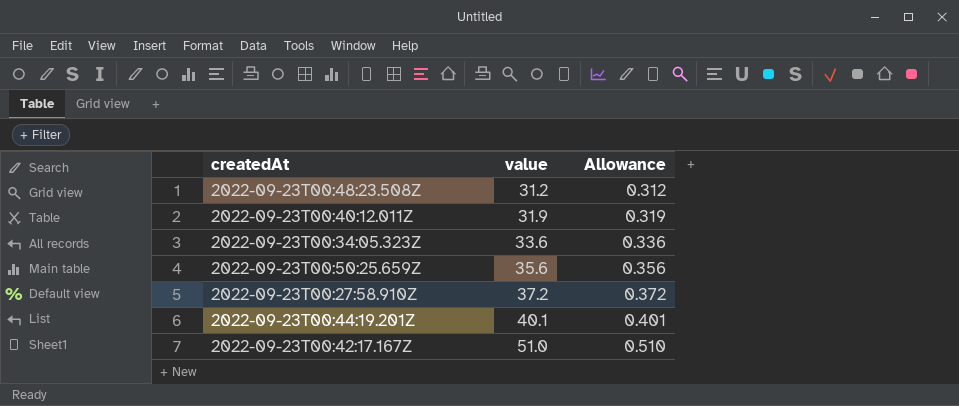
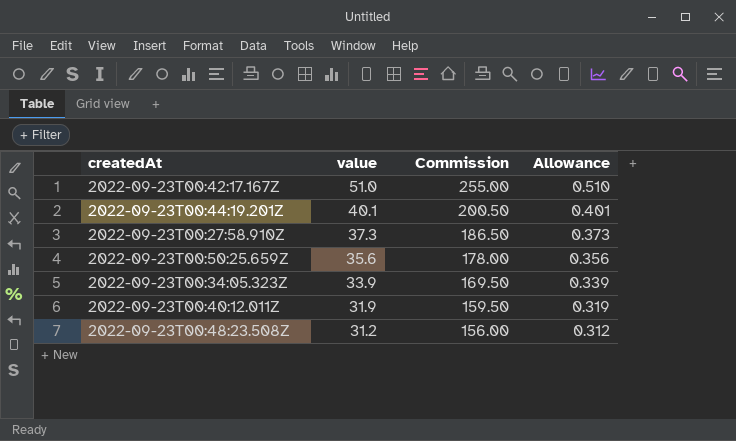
row order: value ascending -> value descending
column Commission | formula: none -> [value] * 5
2022-09-23T00:27:58.910Z | value: 37.2 -> 37.3
2022-09-23T00:27:58.910Z | Allowance: 0.372 -> 0.373
2022-09-23T00:34:05.323Z | value: 33.6 -> 33.9
2022-09-23T00:34:05.323Z | Allowance: 0.336 -> 0.339

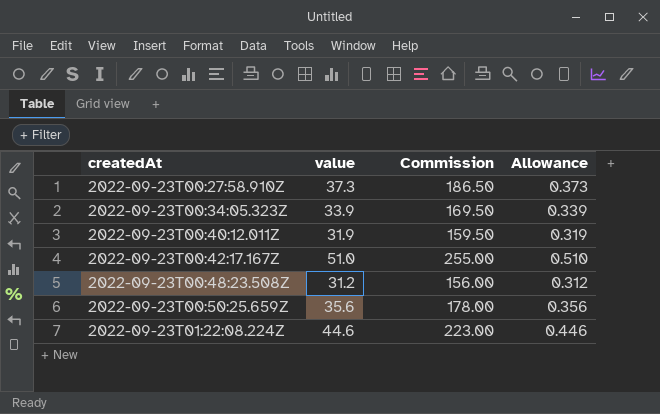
row order: value descending -> createdAt ascending
row 2022-09-23T00:44:19.201Z: 40.1 | 200.50 | 0.401 -> none
row 2022-09-23T01:22:08.224Z: none -> 44.6 | 223.00 | 0.446

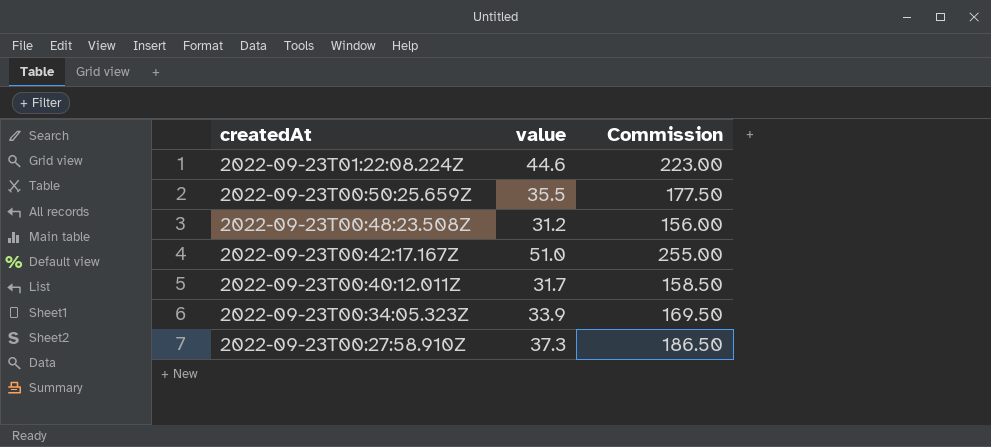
row order: createdAt ascending -> createdAt descending
column Allowance | formula: [value] * 0.01 -> none
2022-09-23T00:50:25.659Z | value: 35.6 -> 35.5
2022-09-23T00:50:25.659Z | Commission: 178.00 -> 177.50
2022-09-23T00:40:12.011Z | value: 31.9 -> 31.7
2022-09-23T00:40:12.011Z | Commission: 159.50 -> 158.50

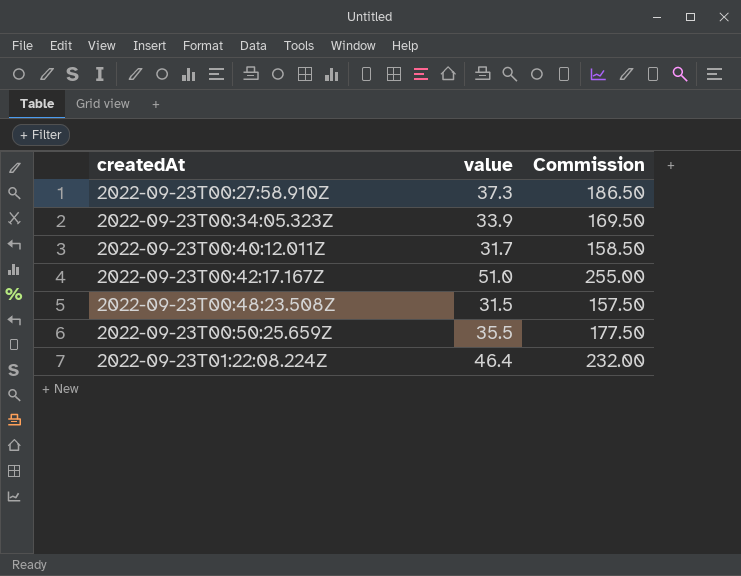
row order: createdAt descending -> createdAt ascending
2022-09-23T00:48:23.508Z | value: 31.2 -> 31.5
2022-09-23T00:48:23.508Z | Commission: 156.00 -> 157.50
2022-09-23T01:22:08.224Z | value: 44.6 -> 46.4
2022-09-23T01:22:08.224Z | Commission: 223.00 -> 232.00

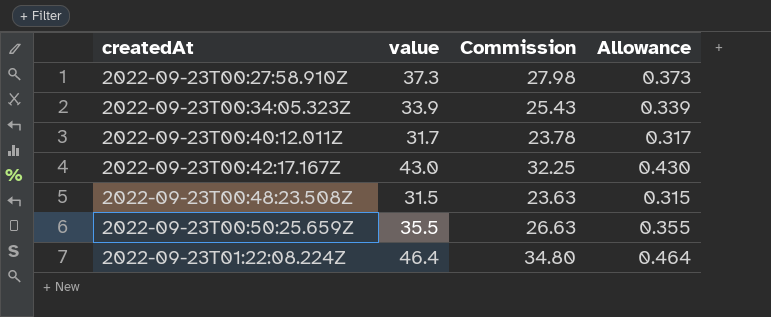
column Commission | formula: [value] * 5 -> [value] * 0.75
column Allowance | formula: none -> [value] * 0.01
2022-09-23T00:42:17.167Z | value: 51.0 -> 43.0

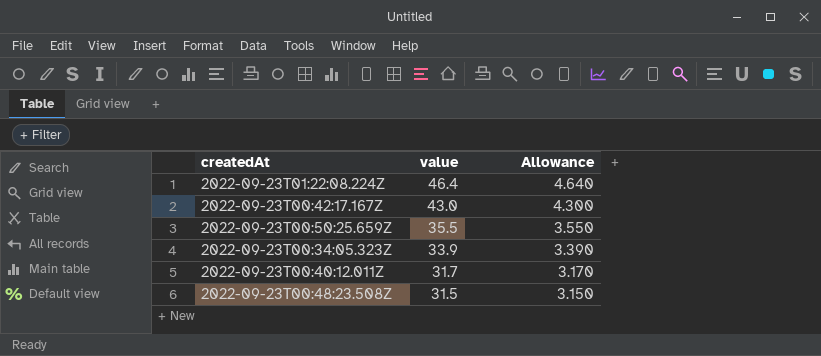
row order: createdAt ascending -> value descending
column Commission | formula: [value] * 0.75 -> none
column Allowance | formula: [value] * 0.01 -> [value] * 0.1
row 2022-09-23T00:27:58.910Z: 37.3 | 27.98 | 0.373 -> none

